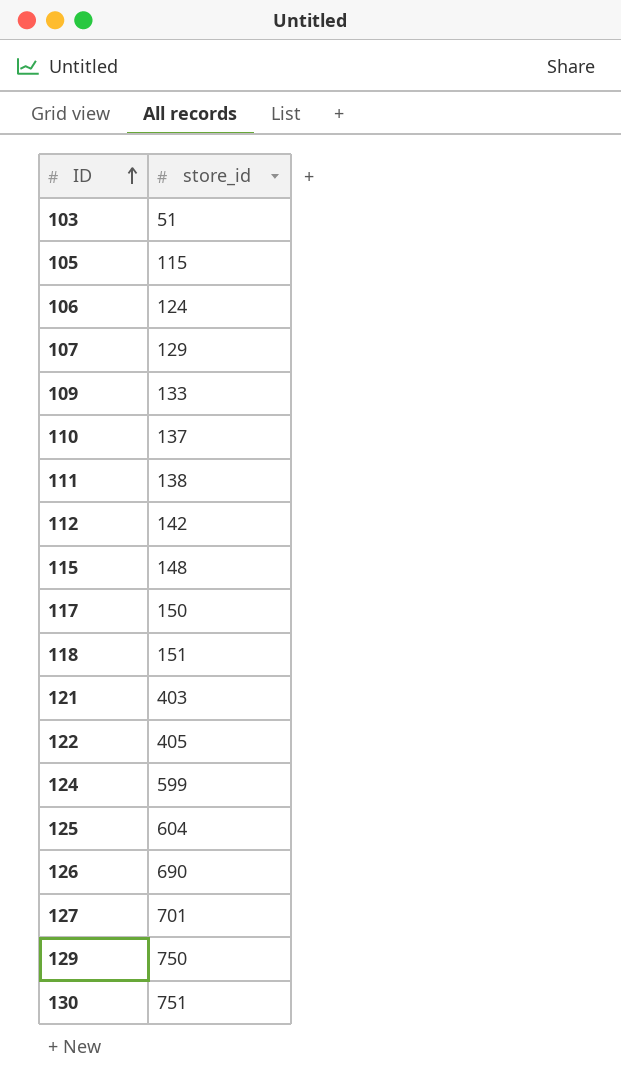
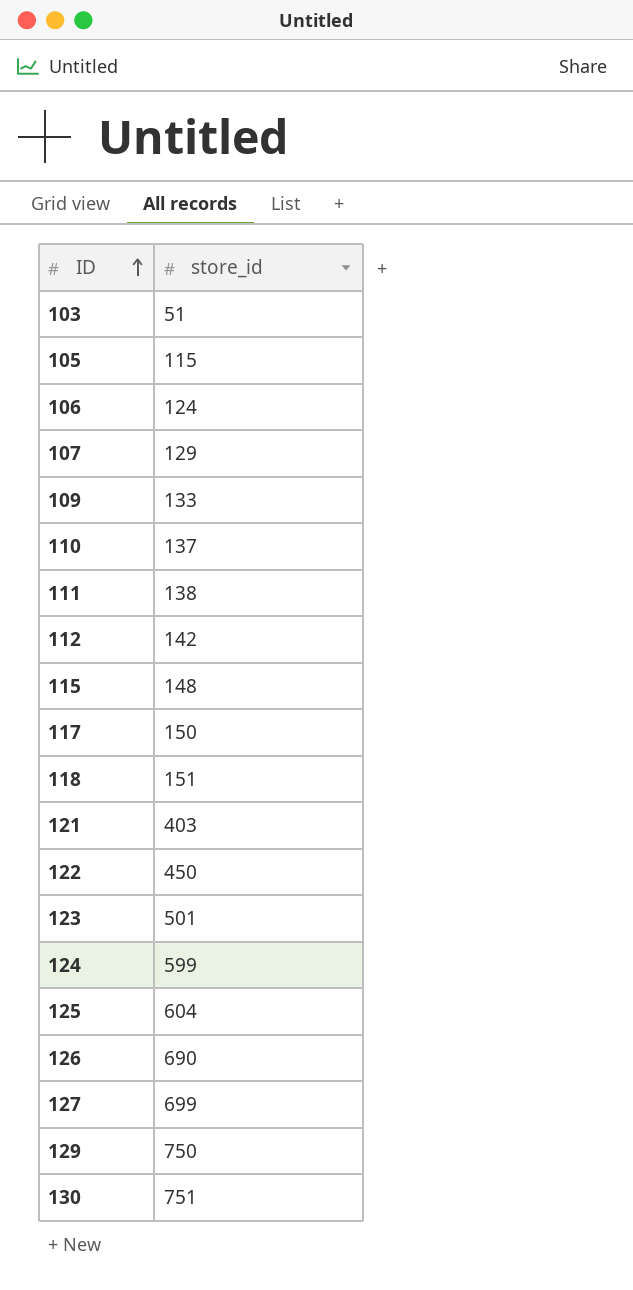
122 | store_id: 405 -> 450
row 123: none -> 501
127 | store_id: 701 -> 699

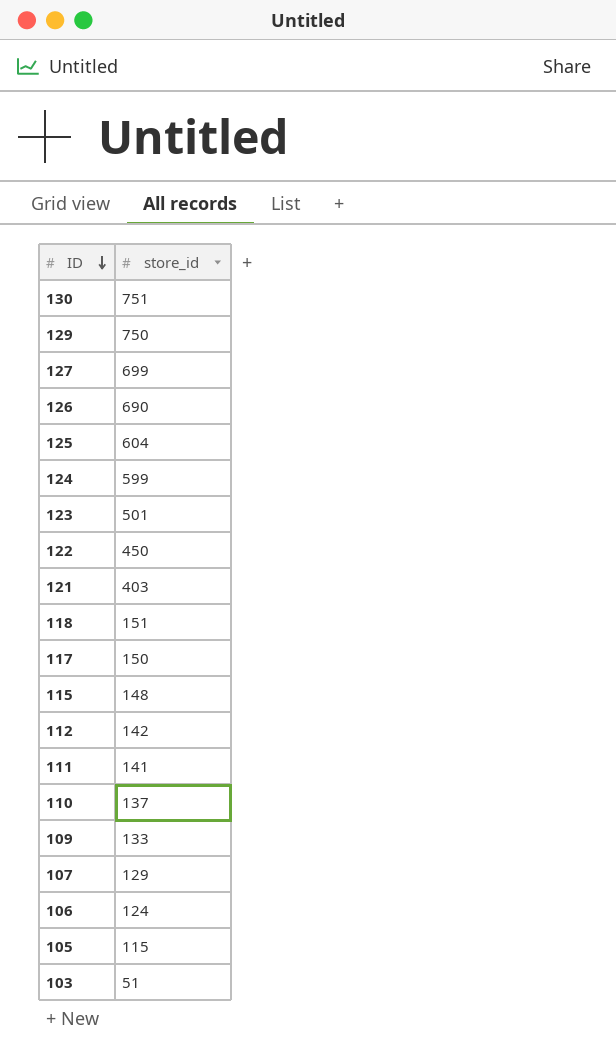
row order: ID ascending -> ID descending
111 | store_id: 138 -> 141

